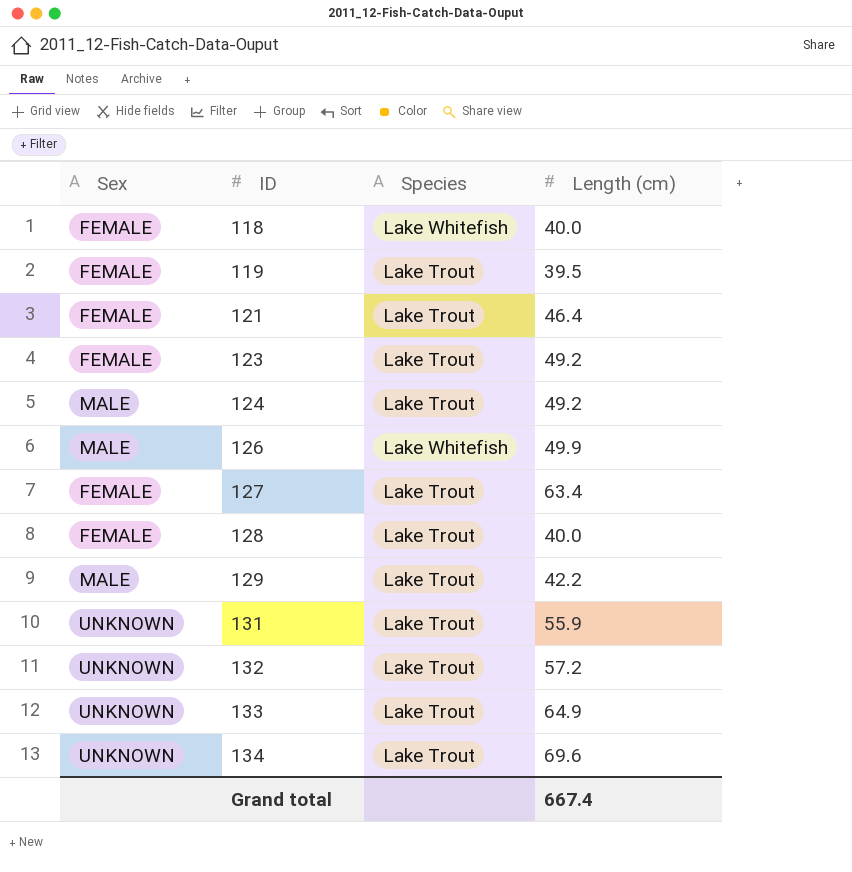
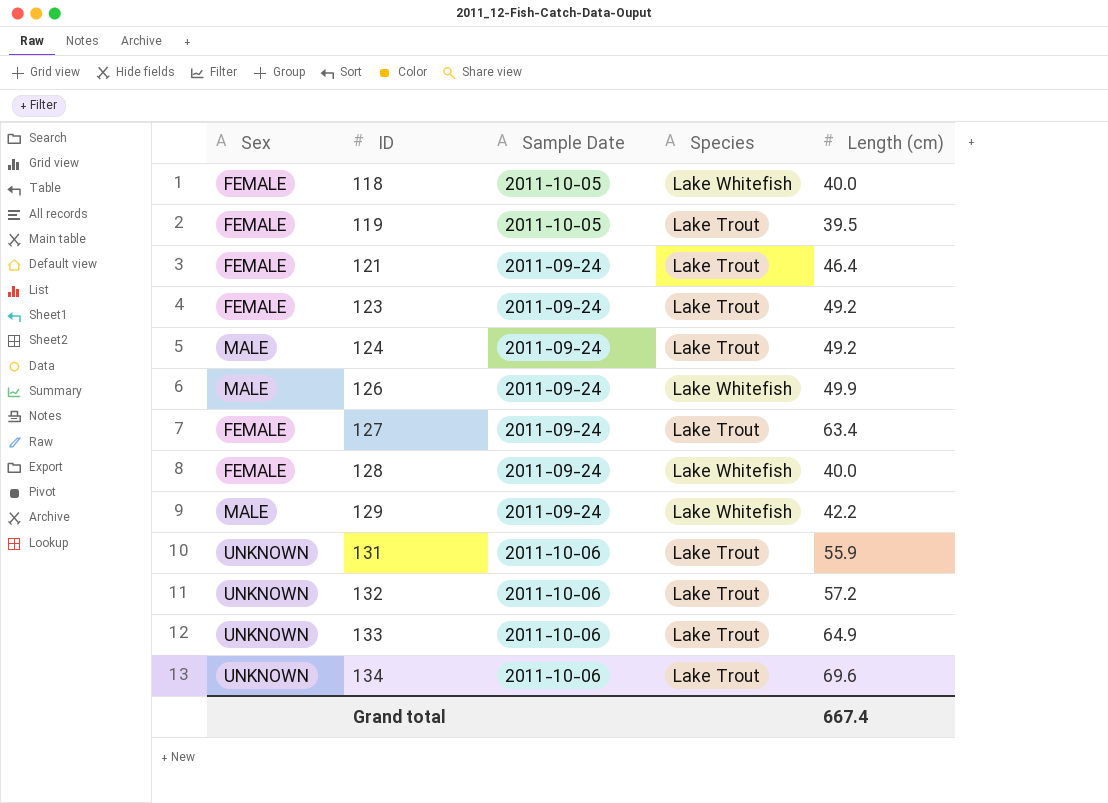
column Sample Date | position: none -> 3
128 | Species: Lake Trout -> Lake Whitefish
129 | Species: Lake Trout -> Lake Whitefish

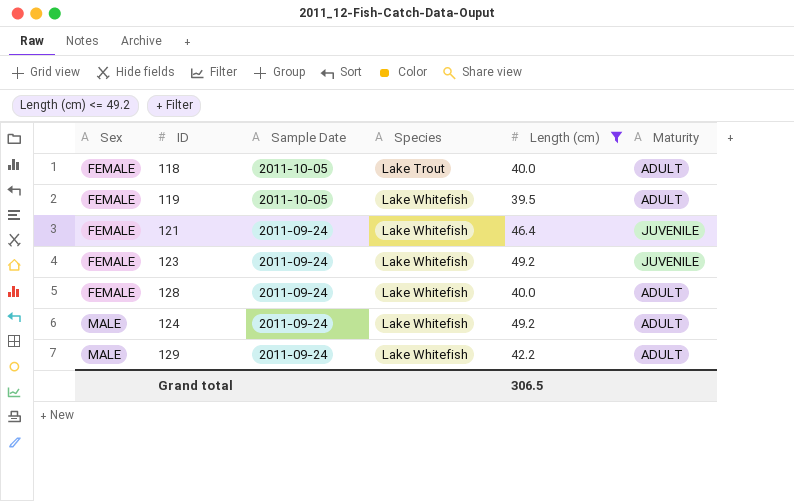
filter: none -> Length (cm) <= 49.2
row order: ID ascending -> Sex ascending
column Maturity | position: none -> 6
118 | Species: Lake Whitefish -> Lake Trout
119 | Species: Lake Trout -> Lake Whitefish
121 | Species: Lake Trout -> Lake Whitefish
123 | Species: Lake Trout -> Lake Whitefish
124 | Species: Lake Trout -> Lake Whitefish
Grand total | Length (cm): 667.4 -> 306.5

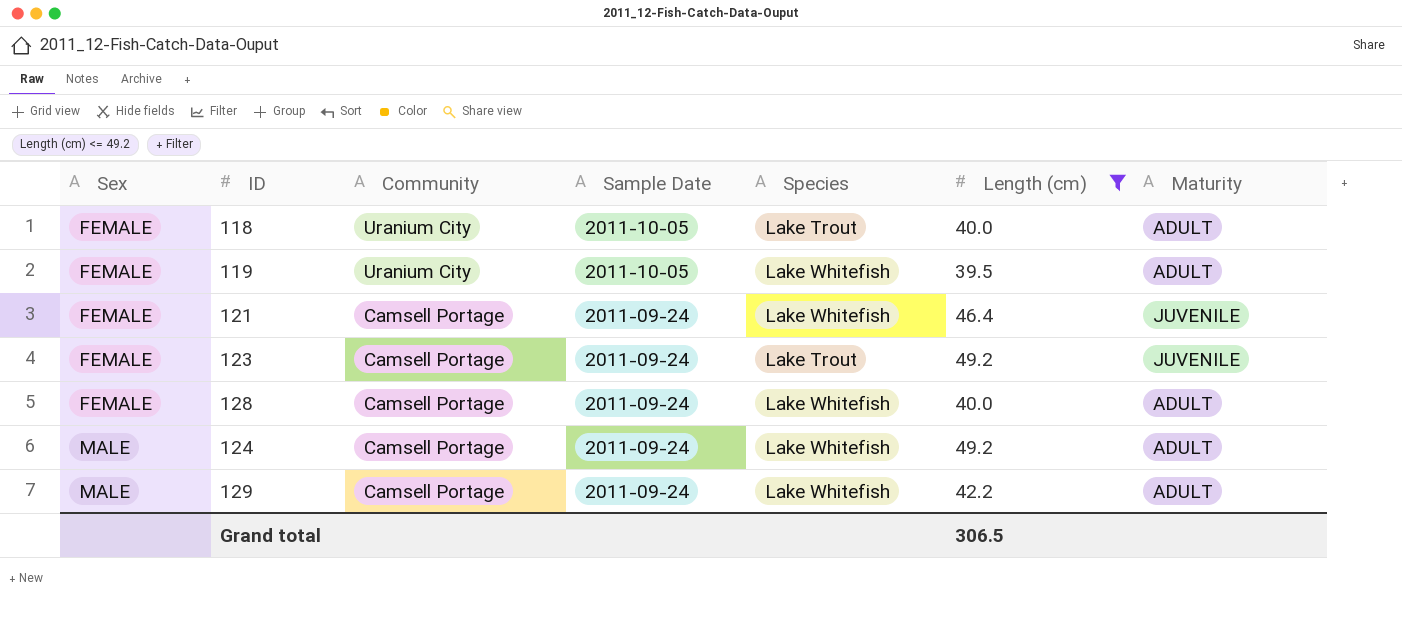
column Community | position: none -> 3
123 | Species: Lake Whitefish -> Lake Trout

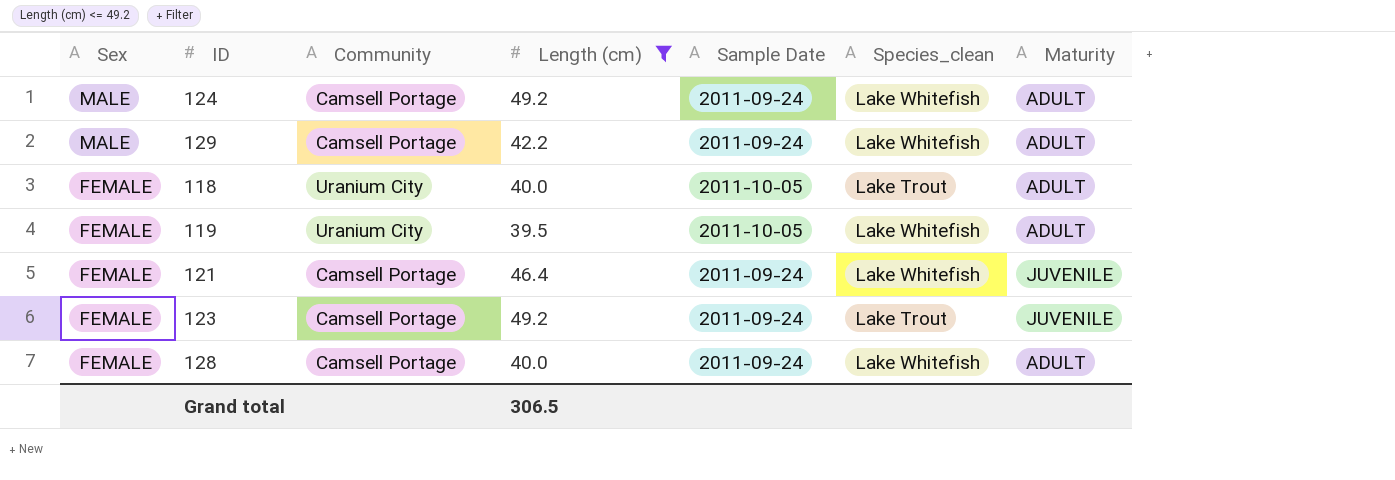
row order: Sex ascending -> Sex descending
column Length (cm) | position: 6 -> 4
column name: Species -> Species_clean

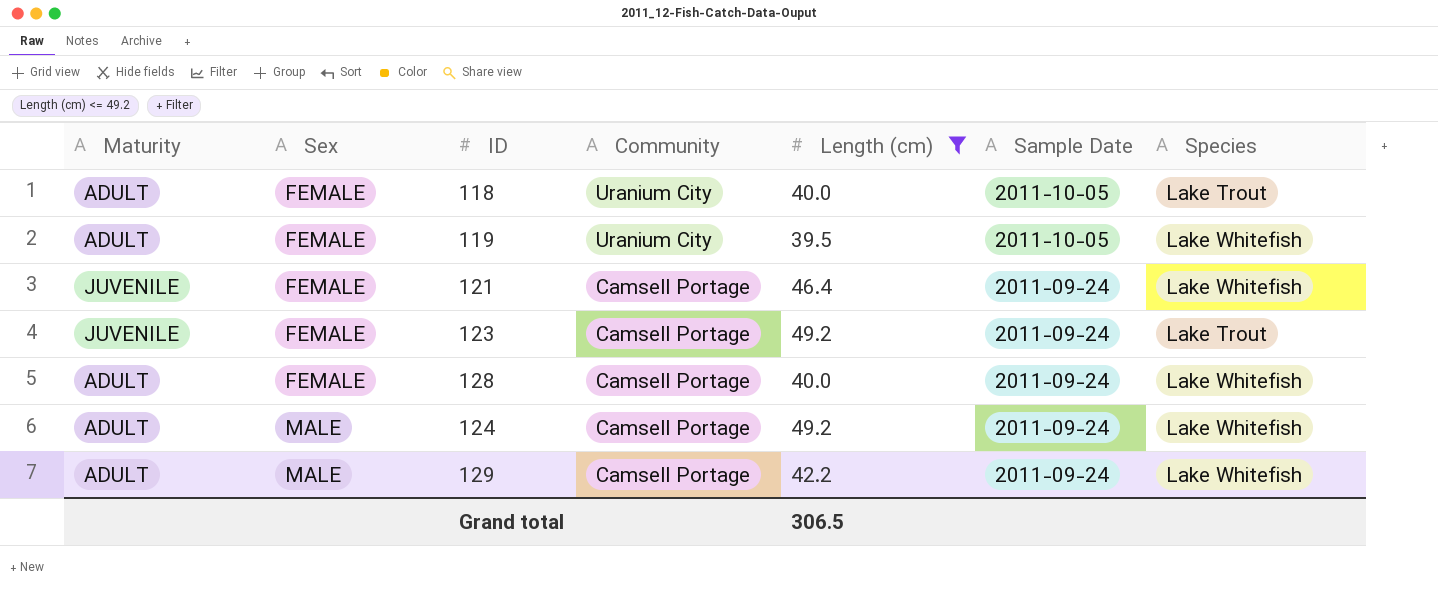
row order: Sex descending -> Sex ascending
column Maturity | position: 7 -> 1
column name: Species_clean -> Species

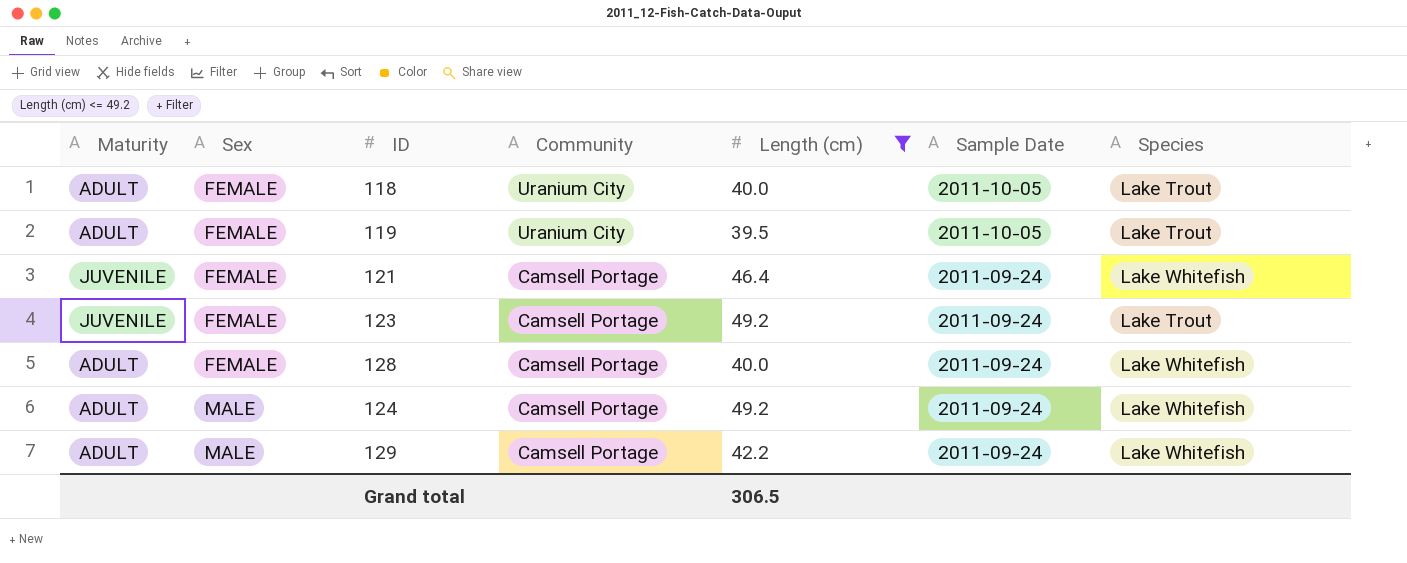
119 | Species: Lake Whitefish -> Lake Trout

